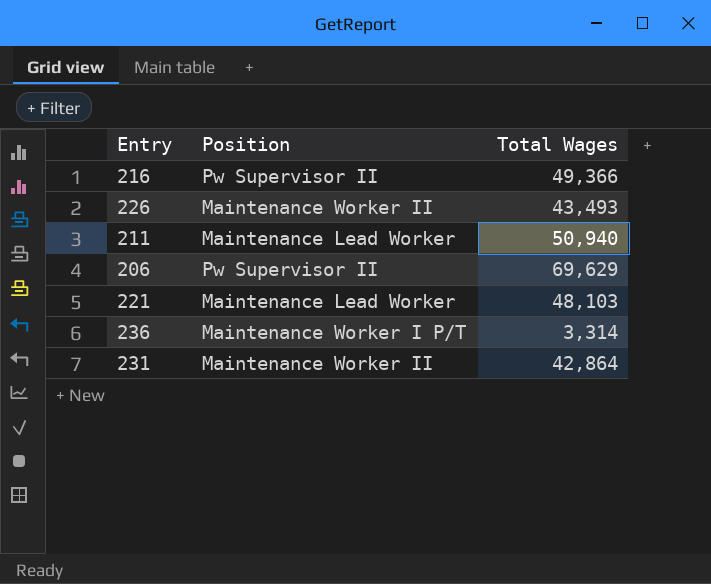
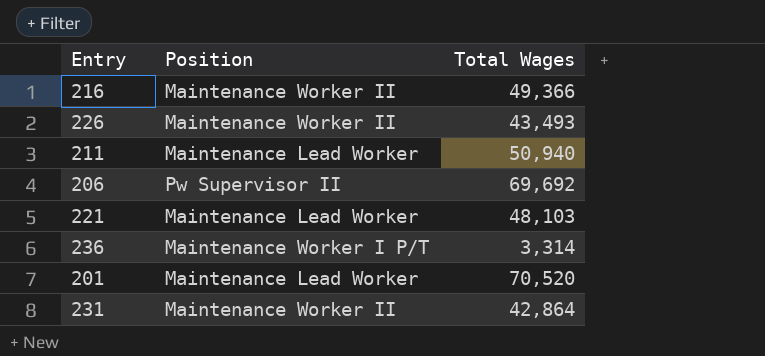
216 | Position: Pw Supervisor II -> Maintenance Worker II
206 | Total Wages: 69,629 -> 69,692
row 201: none -> Maintenance Lead Worker | 70,520

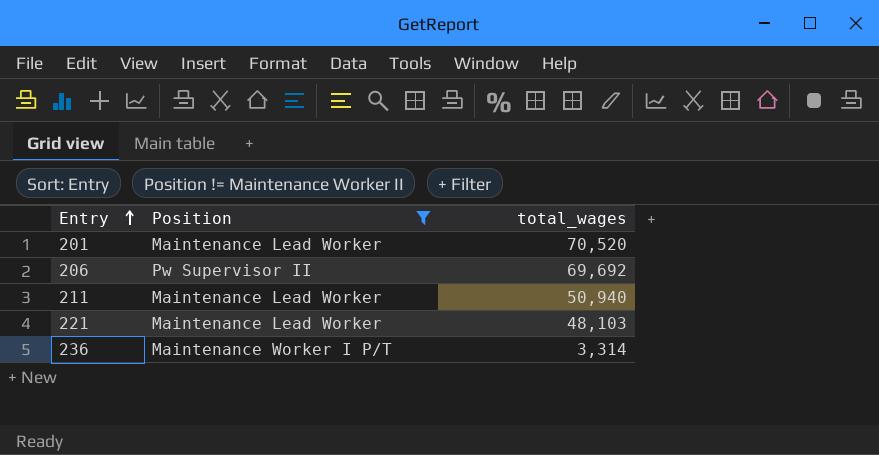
filter: none -> Position != Maintenance Worker II
row order: none -> Entry ascending
column name: Total Wages -> total_wages

